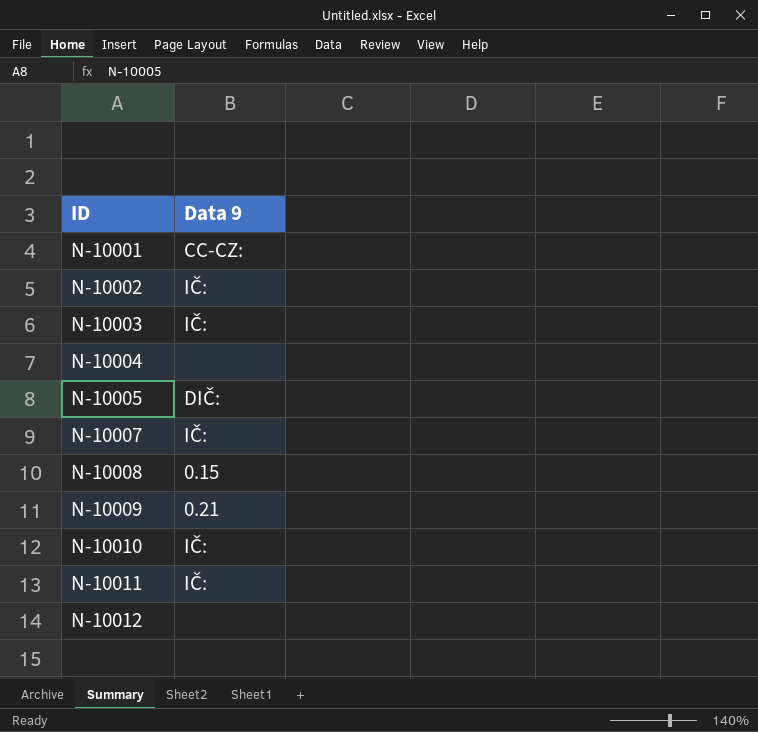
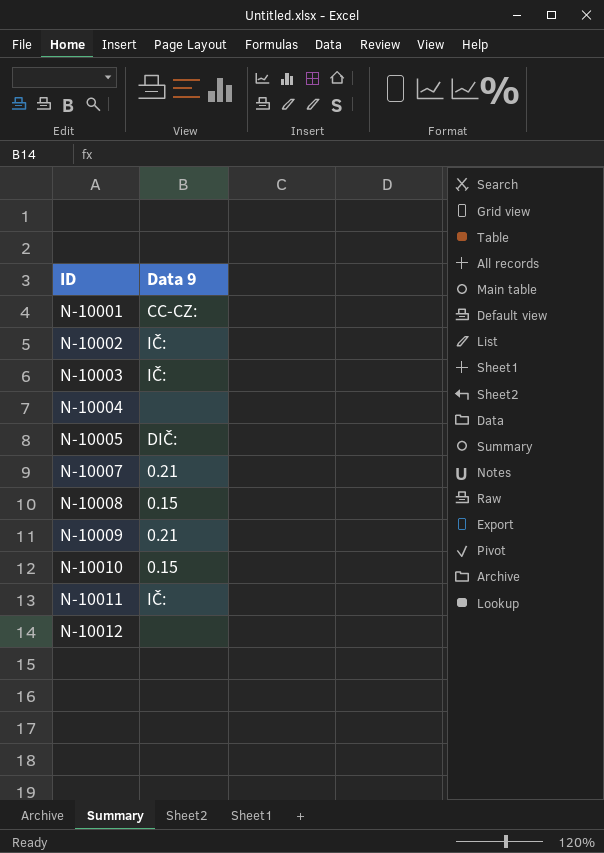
N-10007 | Data 9: IČ: -> 0.21
N-10010 | Data 9: IČ: -> 0.15

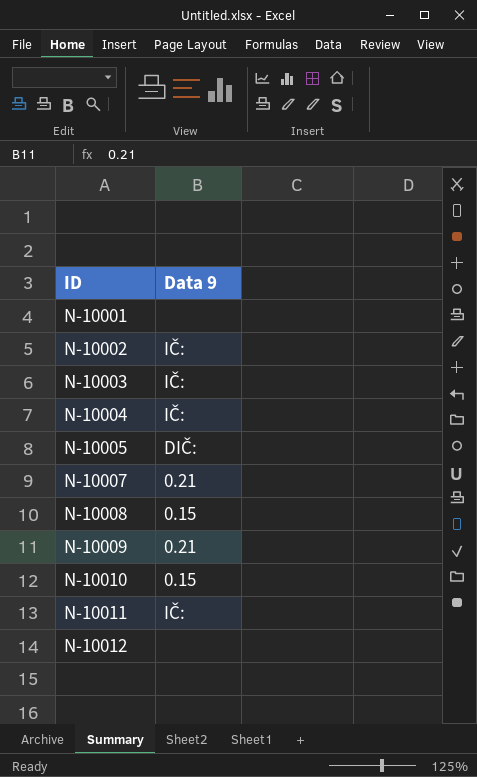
N-10001 | Data 9: CC-CZ: -> none
N-10004 | Data 9: none -> IČ:

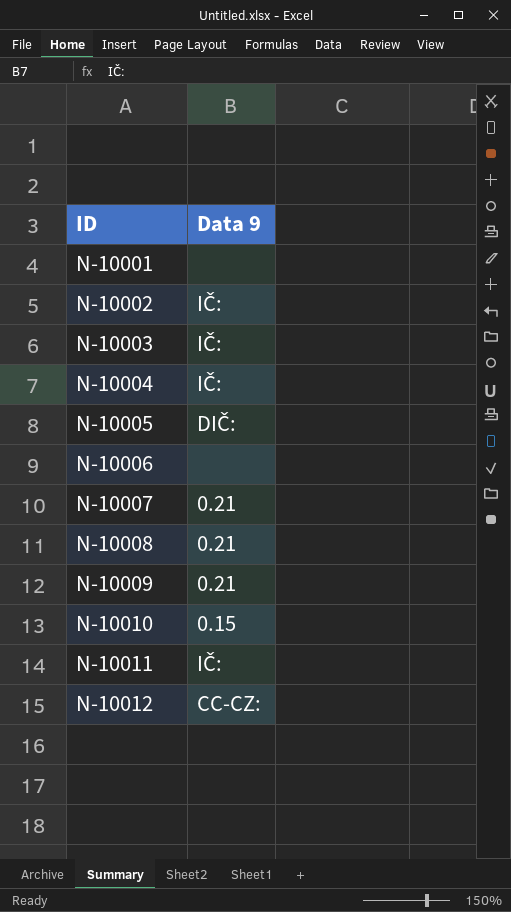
row N-10006: none -> none
N-10008 | Data 9: 0.15 -> 0.21
N-10012 | Data 9: none -> CC-CZ:

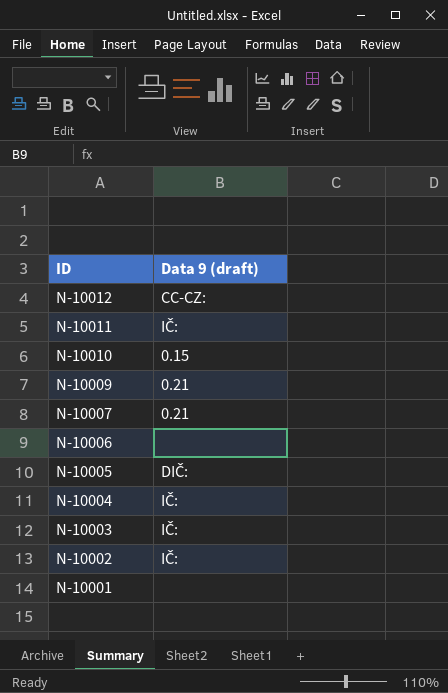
row order: ID ascending -> ID descending
column name: Data 9 -> Data 9 (draft)
row N-10008: 0.21 -> none

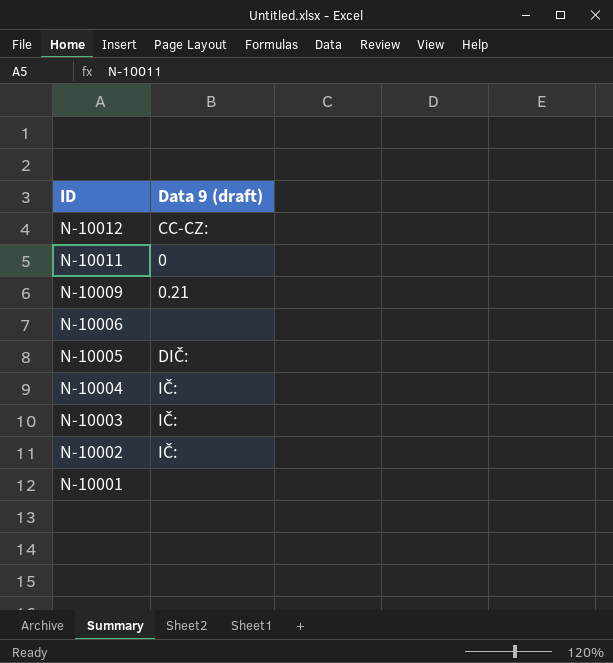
row N-10010: 0.15 -> none
row N-10007: 0.21 -> none
N-10011 | Data 9 (draft): IČ: -> 0

